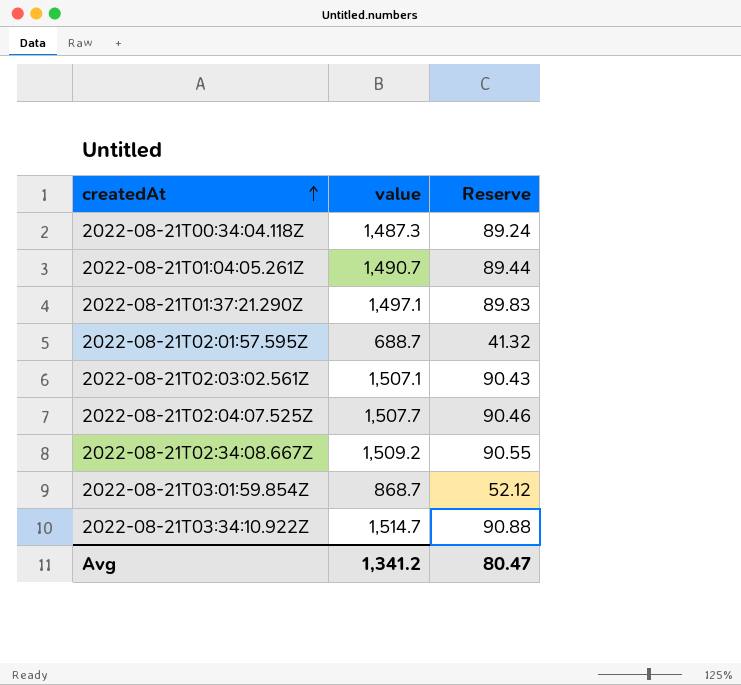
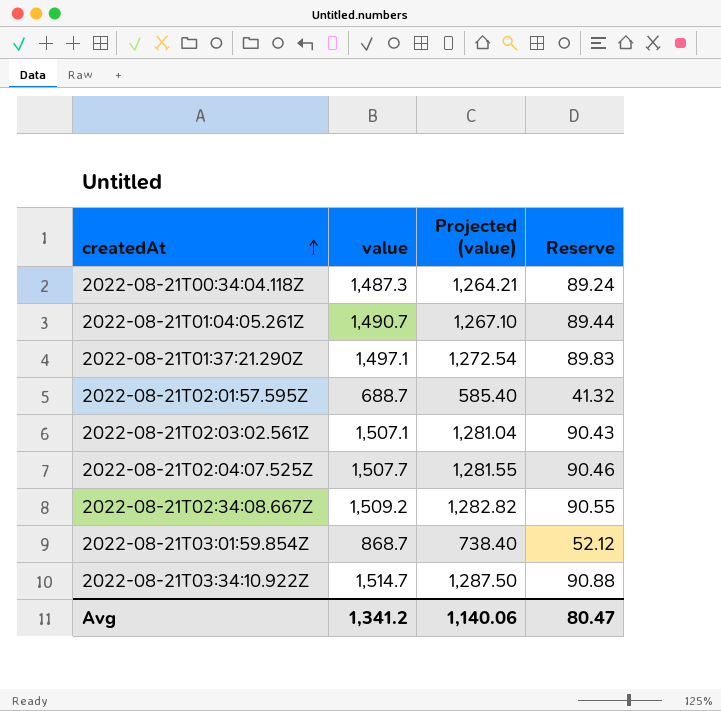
column Projected (value) | formula: none -> [value] * 0.85

